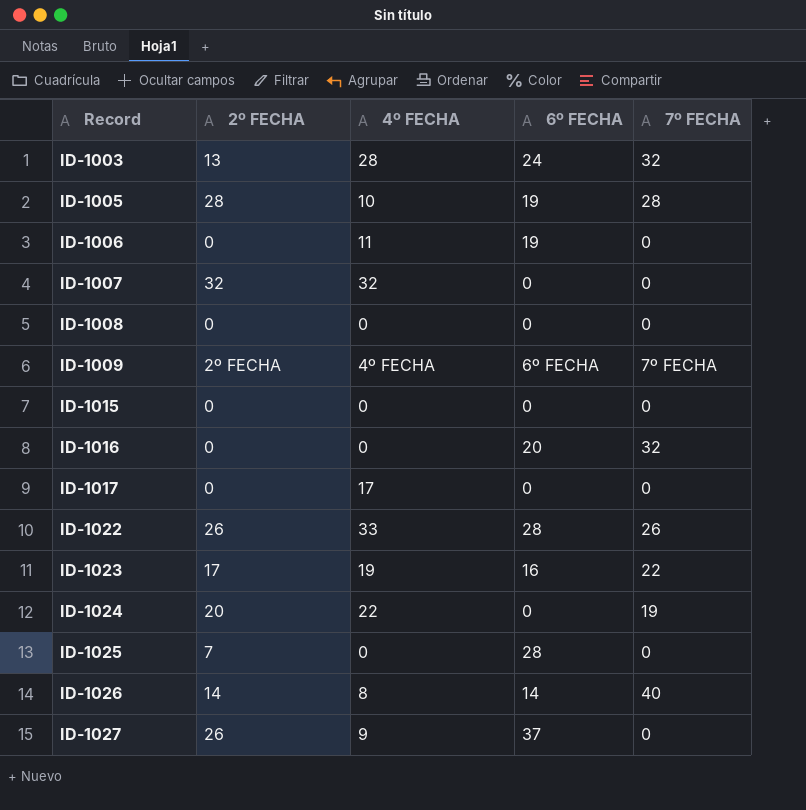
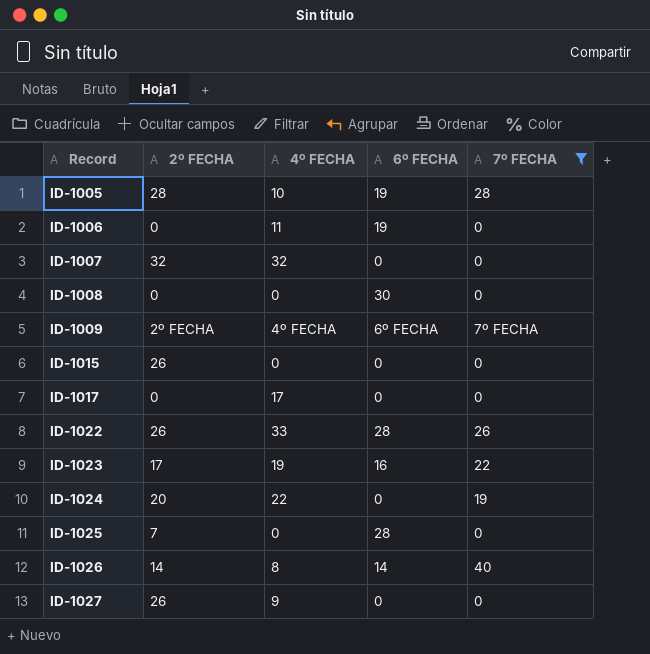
filter: none -> 7º FECHA != 32
ID-1008 | 6º FECHA: 0 -> 30
ID-1015 | 2º FECHA: 0 -> 26
ID-1027 | 6º FECHA: 37 -> 0

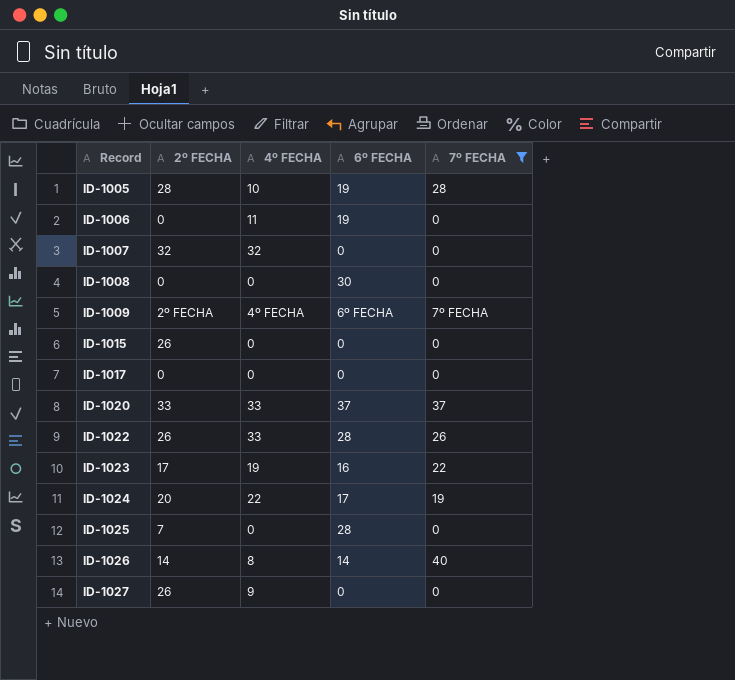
ID-1017 | 4º FECHA: 17 -> 0
row ID-1020: none -> 33 | 33 | 37 | 37
ID-1024 | 6º FECHA: 0 -> 17

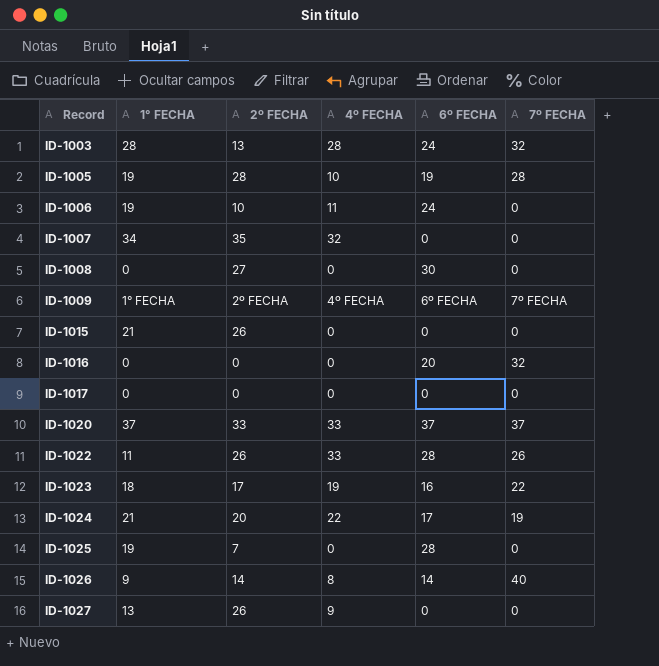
filter: 7º FECHA != 32 -> none
column 1° FECHA | position: none -> 2
ID-1006 | 2º FECHA: 0 -> 10
ID-1006 | 6º FECHA: 19 -> 24
ID-1007 | 2º FECHA: 32 -> 35
ID-1008 | 2º FECHA: 0 -> 27

